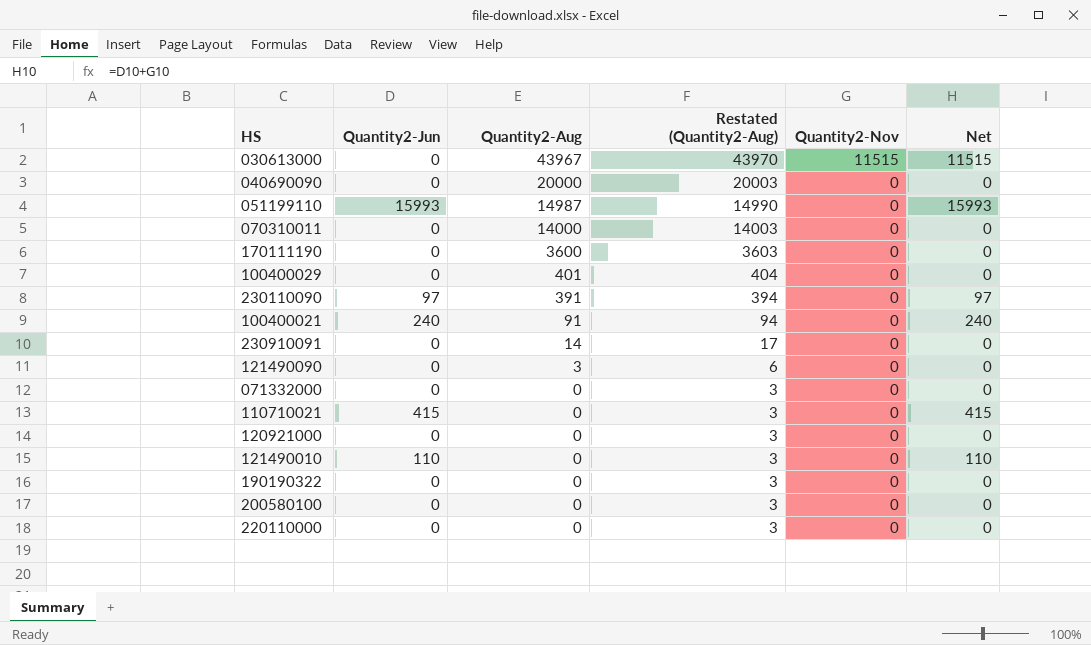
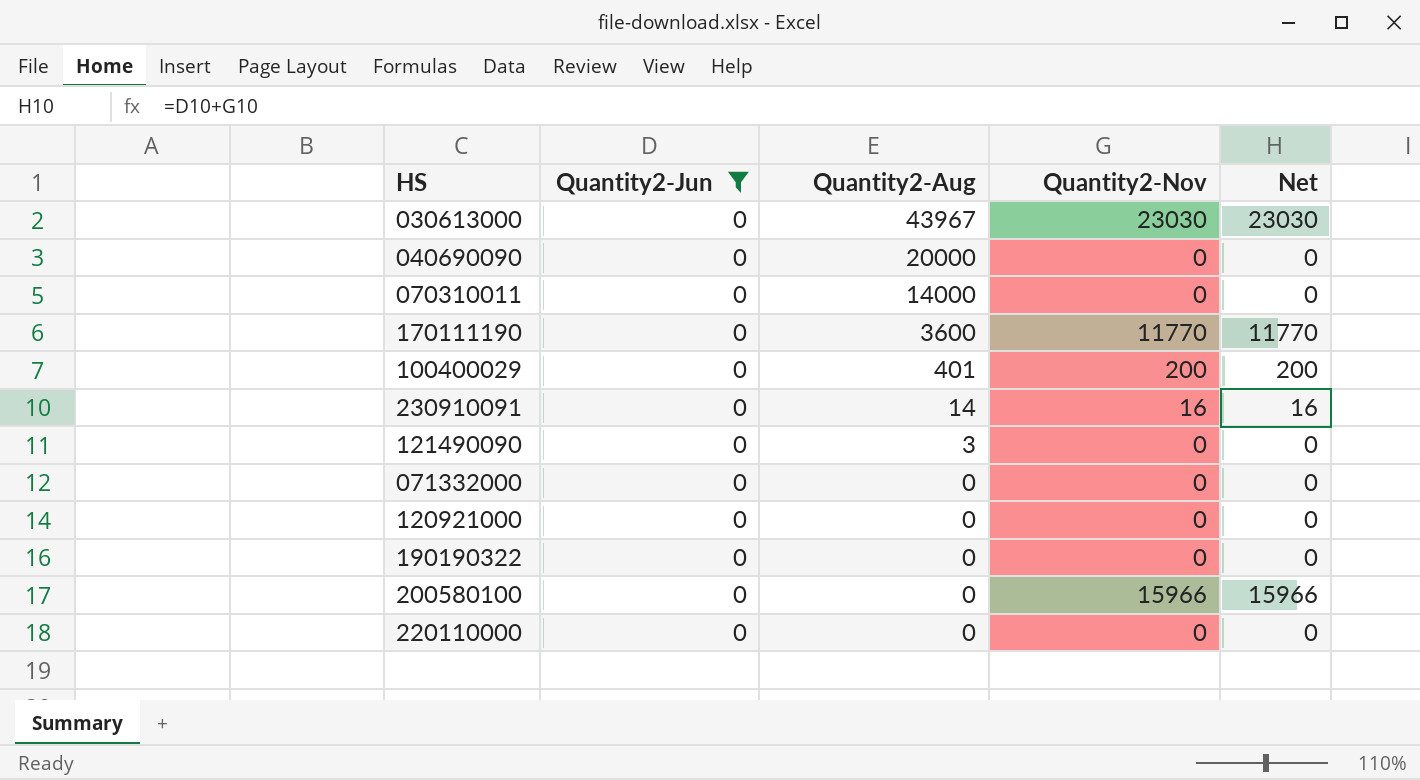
filter: none -> Quantity2-Jun = 0
column Restated (Quantity2-Aug) | formula: [Quantity2-Aug] + 3 -> none
030613000 | Quantity2-Nov: 11515 -> 23030
030613000 | Net: 11515 -> 23030
170111190 | Quantity2-Nov: 0 -> 11770
170111190 | Net: 0 -> 11770
100400029 | Quantity2-Nov: 0 -> 200
100400029 | Net: 0 -> 200
230910091 | Quantity2-Nov: 0 -> 16
230910091 | Net: 0 -> 16
200580100 | Quantity2-Nov: 0 -> 15966
200580100 | Net: 0 -> 15966

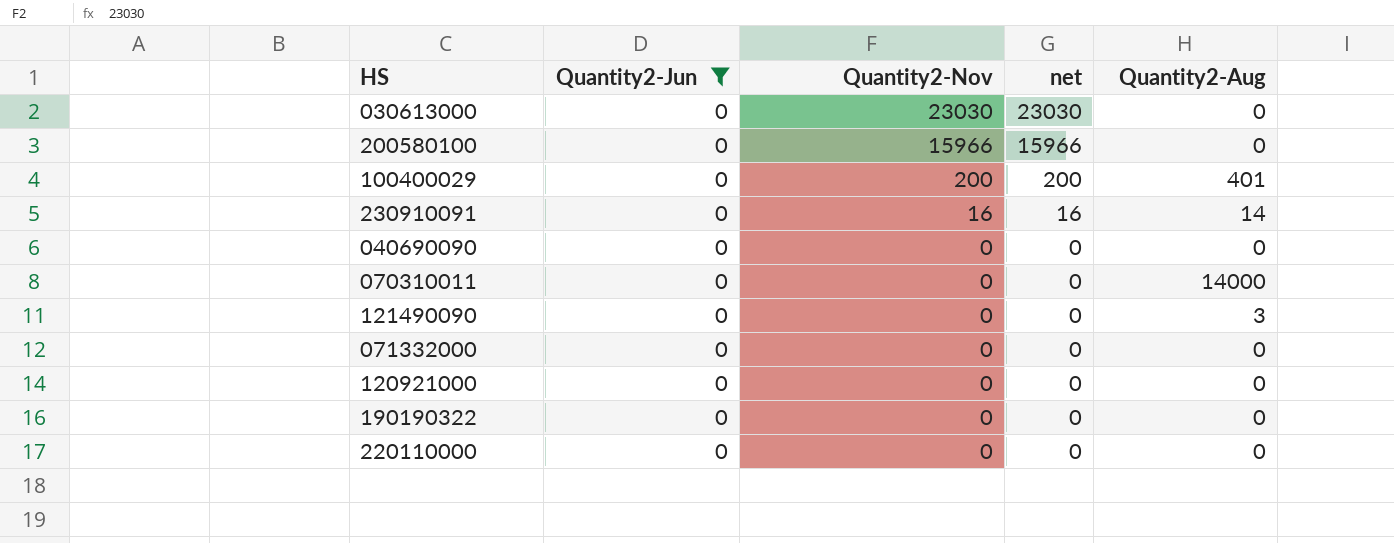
row order: Quantity2-Aug descending -> Quantity2-Nov descending
column name: Net -> net
column Quantity2-Aug | position: 3 -> 5
row 170111190: 0 | 3600 | 11770 | 11770 -> none
030613000 | Quantity2-Aug: 43967 -> 0
040690090 | Quantity2-Aug: 20000 -> 0

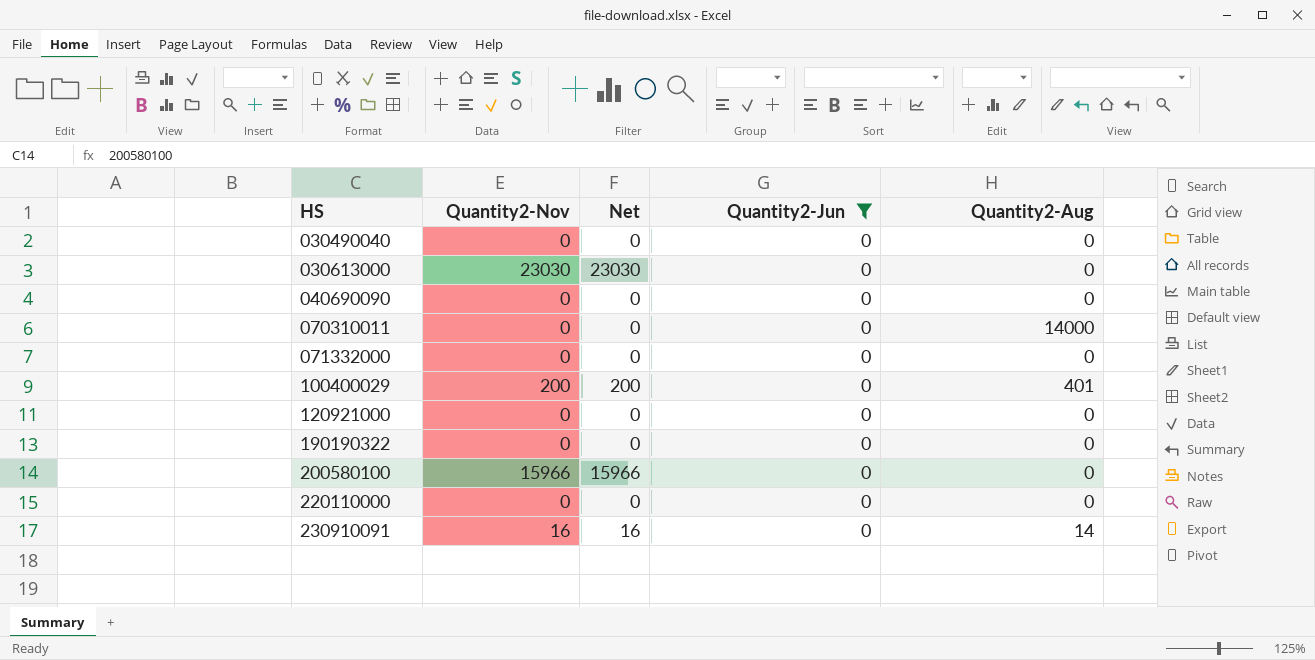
row order: Quantity2-Nov descending -> HS ascending
column name: net -> Net
column Quantity2-Jun | position: 2 -> 4
row 121490090: 0 | 0 | 0 | 3 -> none
row 030490040: none -> 0 | 0 | 0 | 0

